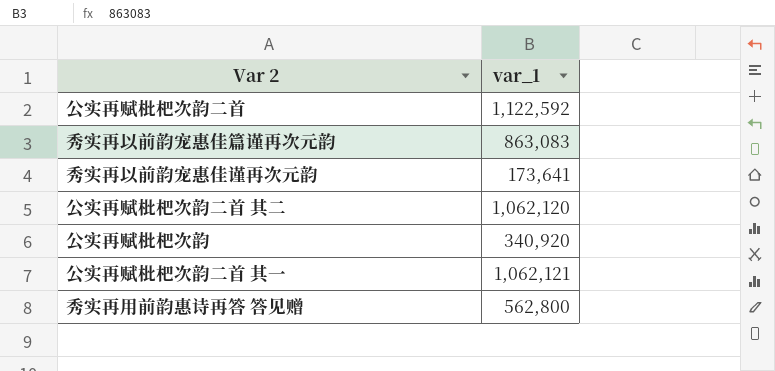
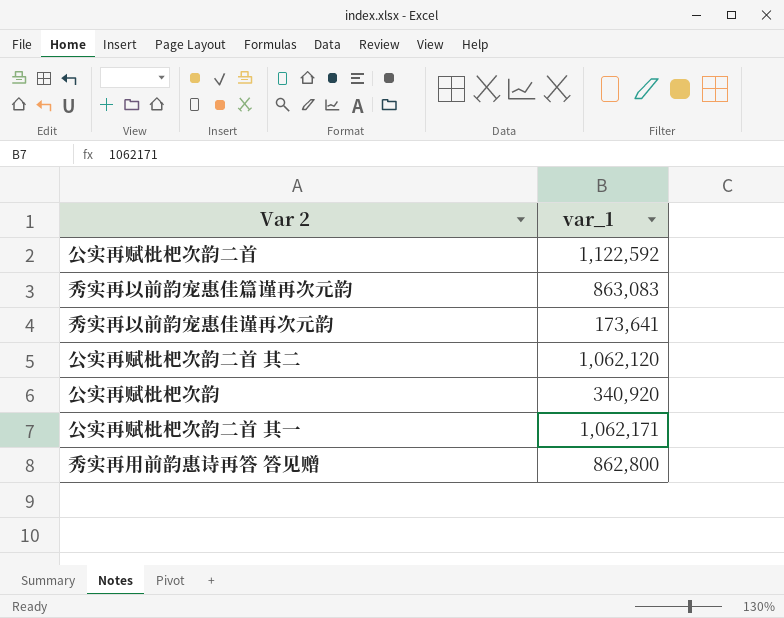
公实再赋枇杷次韵二首 其一 | var_1: 1,062,121 -> 1,062,171
秀实再用前韵惠诗再答 答见赠 | var_1: 562,800 -> 862,800

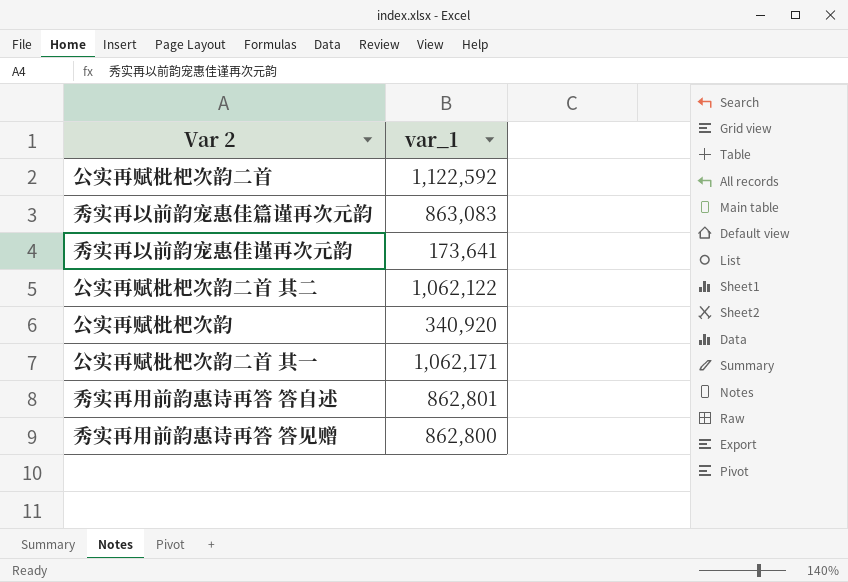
公实再赋枇杷次韵二首 其二 | var_1: 1,062,120 -> 1,062,122
row 秀实再用前韵惠诗再答 答自述: none -> 862,801

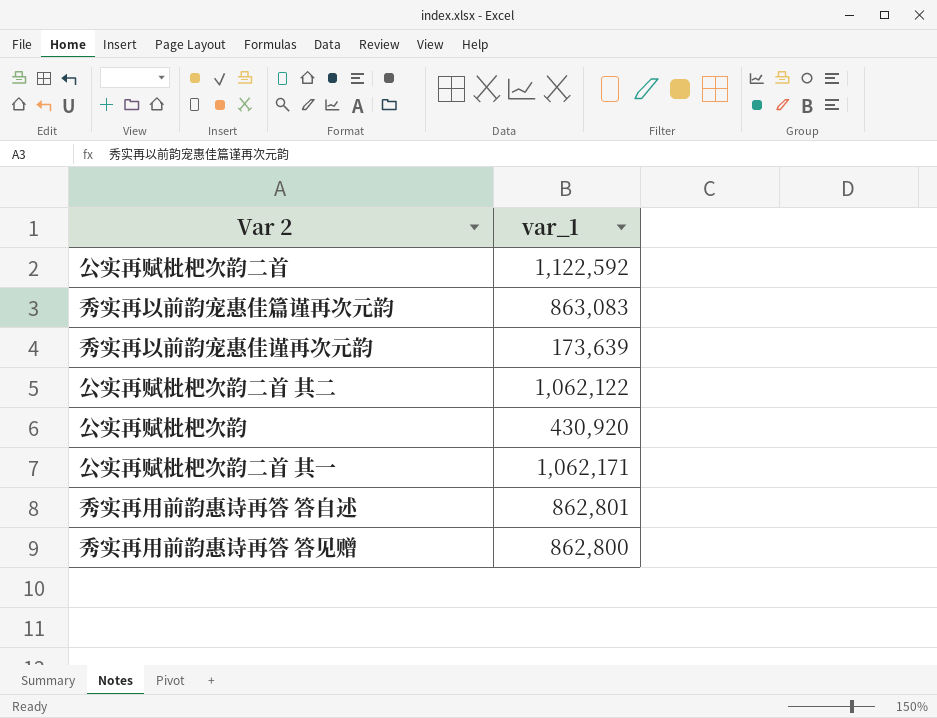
秀实再以前韵宠惠佳谨再次元韵 | var_1: 173,641 -> 173,639
公实再赋枇杷次韵 | var_1: 340,920 -> 430,920

